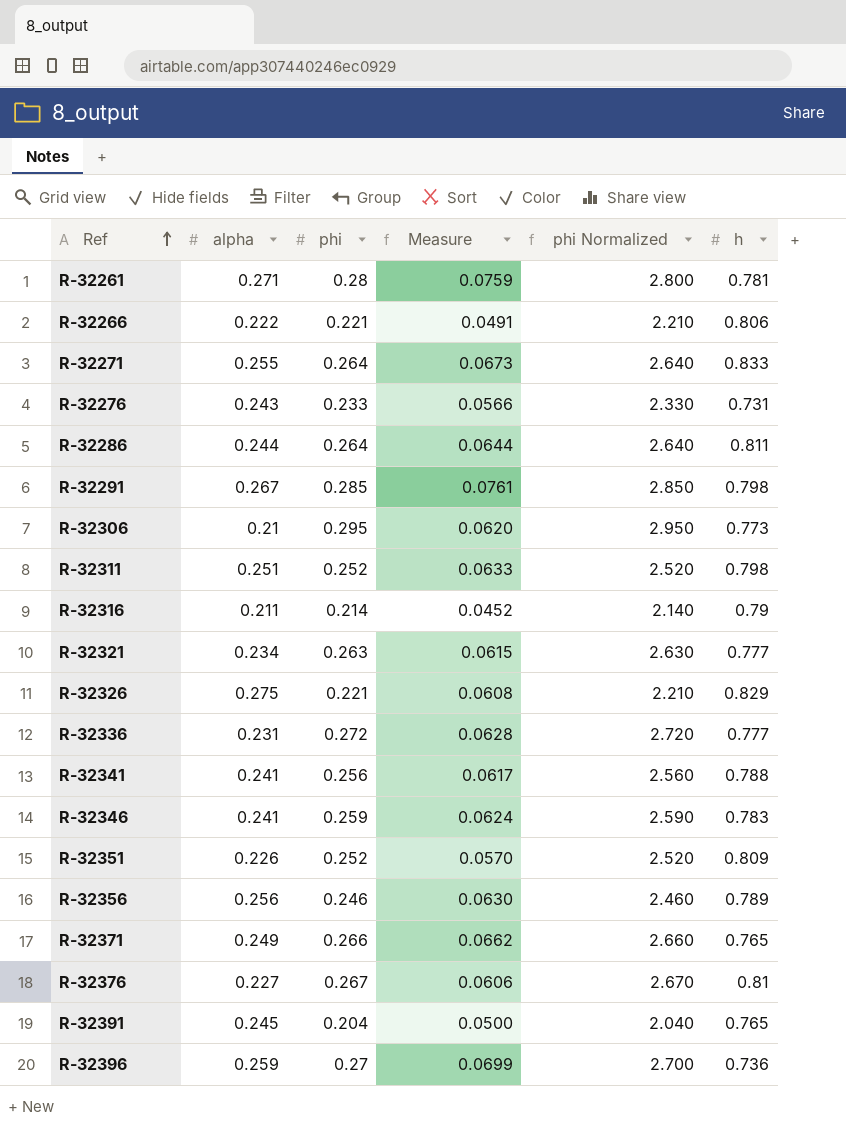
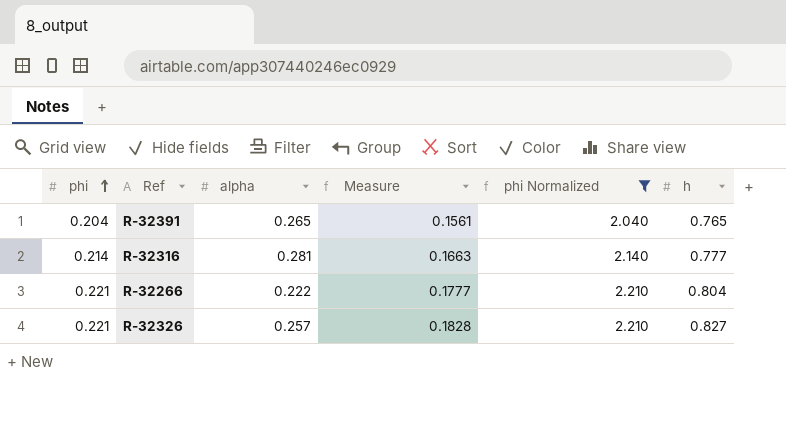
filter: none -> phi Normalized <= 2.210
row order: Ref ascending -> phi ascending
column phi | position: 3 -> 1
column Measure | formula: [alpha] * [phi] -> [phi] * [h]
R-32391 | alpha: 0.245 -> 0.265
R-32316 | alpha: 0.211 -> 0.281
R-32316 | h: 0.79 -> 0.777
R-32266 | h: 0.806 -> 0.804
R-32326 | alpha: 0.275 -> 0.257
R-32326 | h: 0.829 -> 0.827

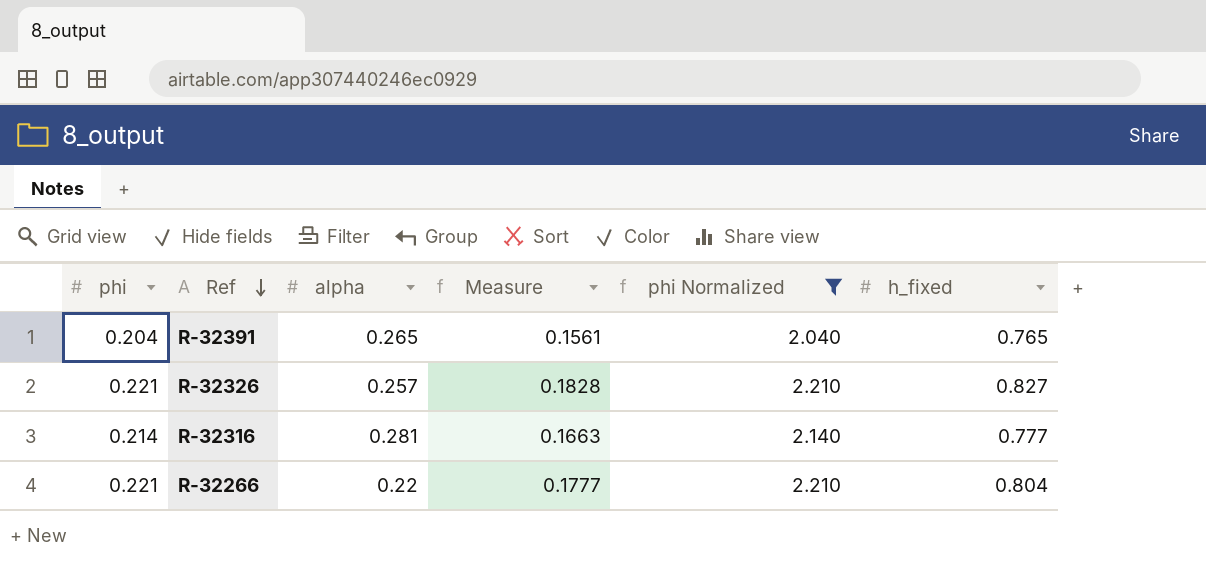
row order: phi ascending -> Ref descending
column name: h -> h_fixed
R-32266 | alpha: 0.222 -> 0.22

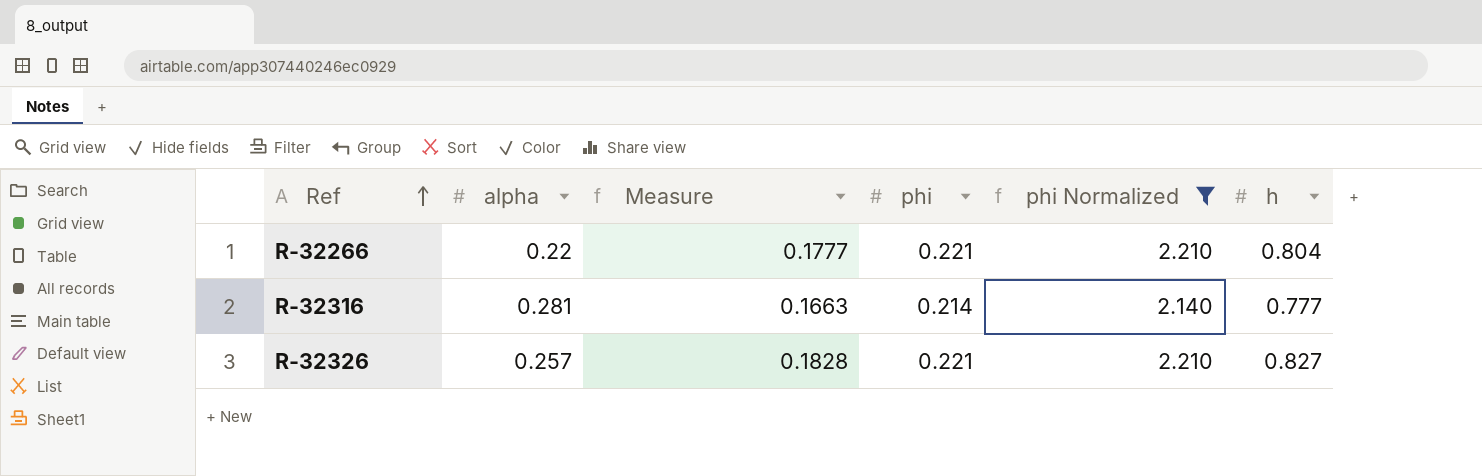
row order: Ref descending -> Ref ascending
column phi | position: 1 -> 4
column name: h_fixed -> h
row R-32391: 0.204 | 0.265 | 0.1561 | 2.040 | 0.765 -> none

